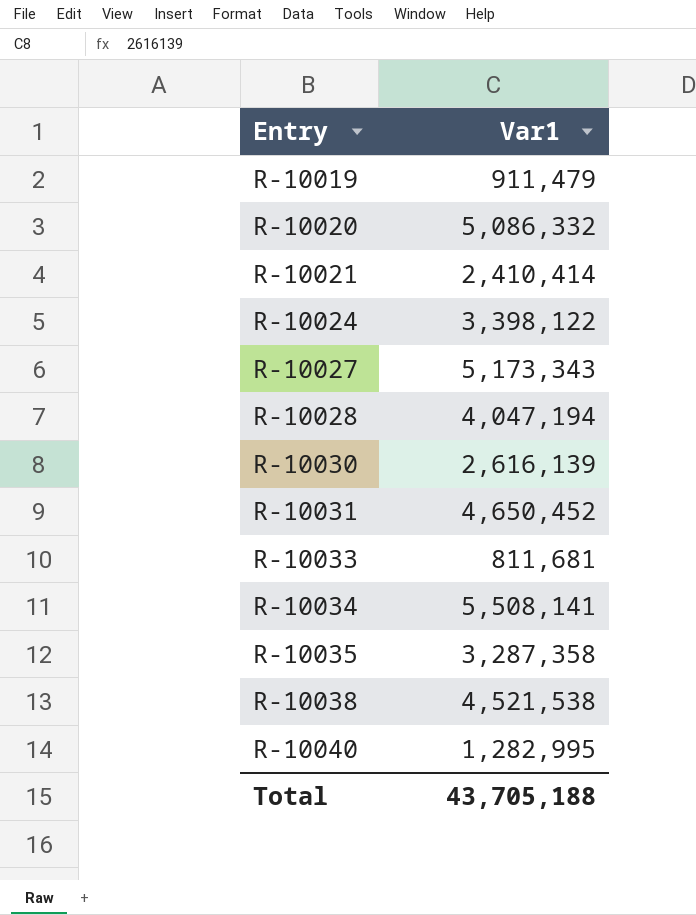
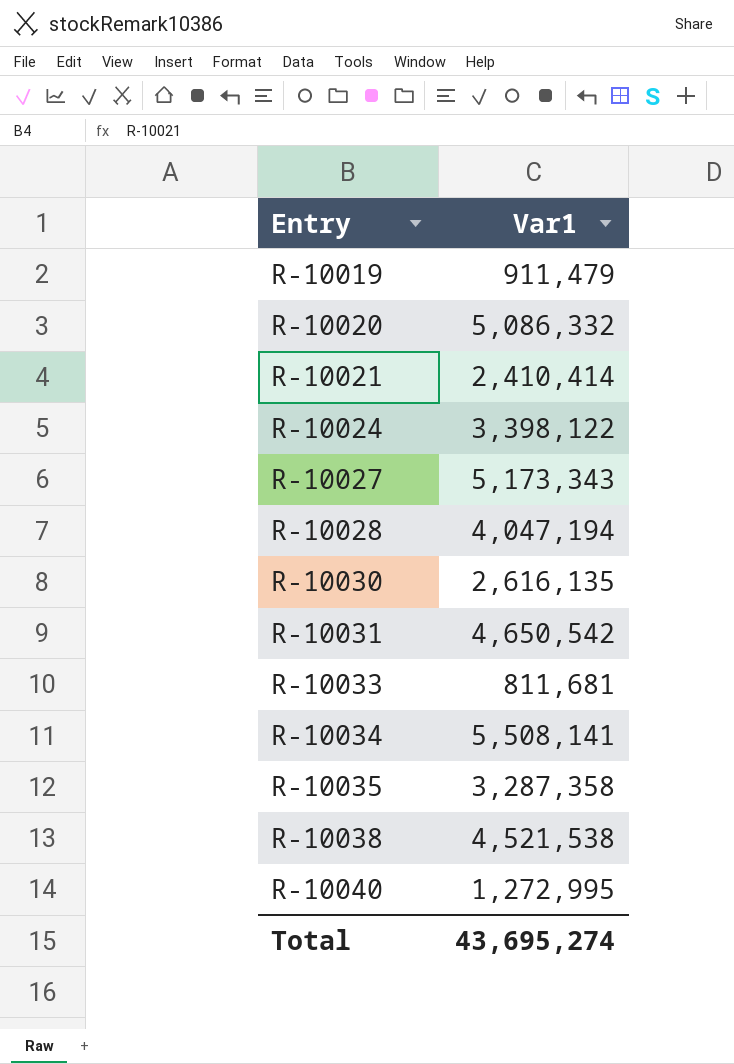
R-10030 | Var1: 2,616,139 -> 2,616,135
R-10031 | Var1: 4,650,452 -> 4,650,542
R-10040 | Var1: 1,282,995 -> 1,272,995
Total | Var1: 43,705,188 -> 43,695,274

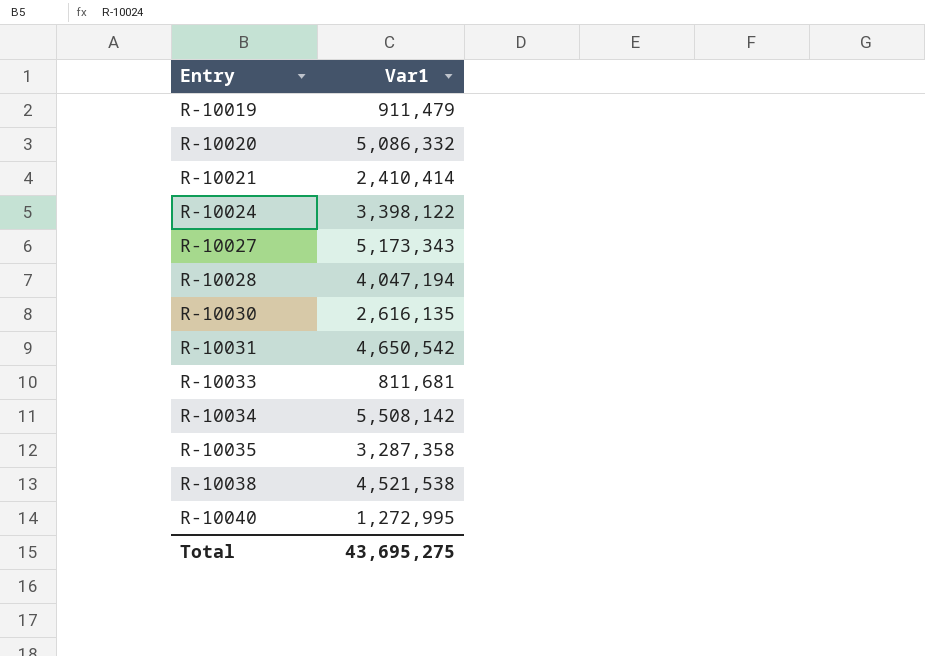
R-10034 | Var1: 5,508,141 -> 5,508,142
Total | Var1: 43,695,274 -> 43,695,275

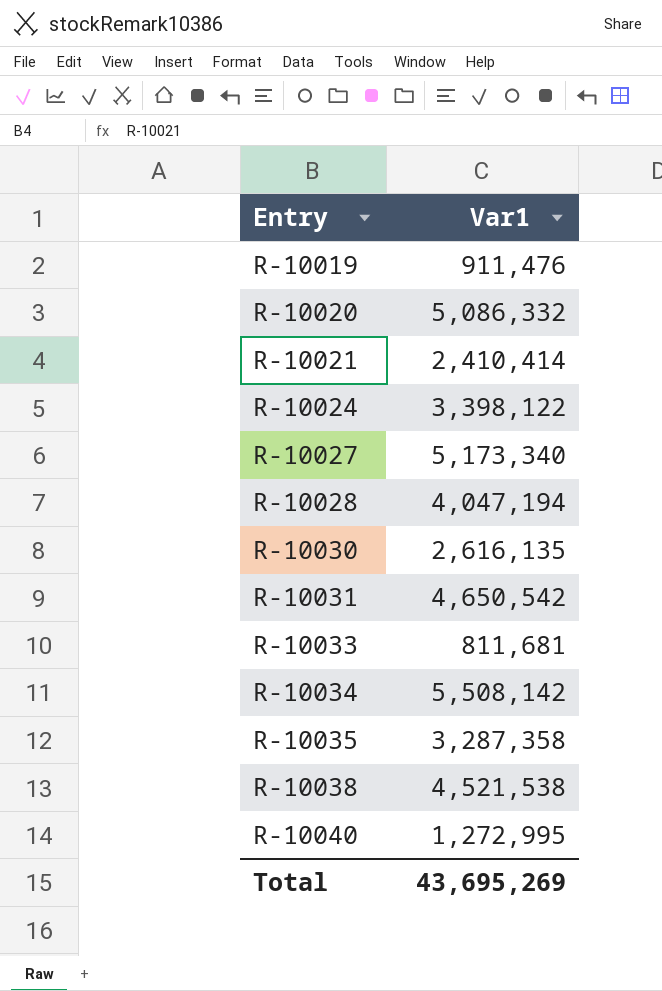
R-10019 | Var1: 911,479 -> 911,476
R-10027 | Var1: 5,173,343 -> 5,173,340
Total | Var1: 43,695,275 -> 43,695,269

